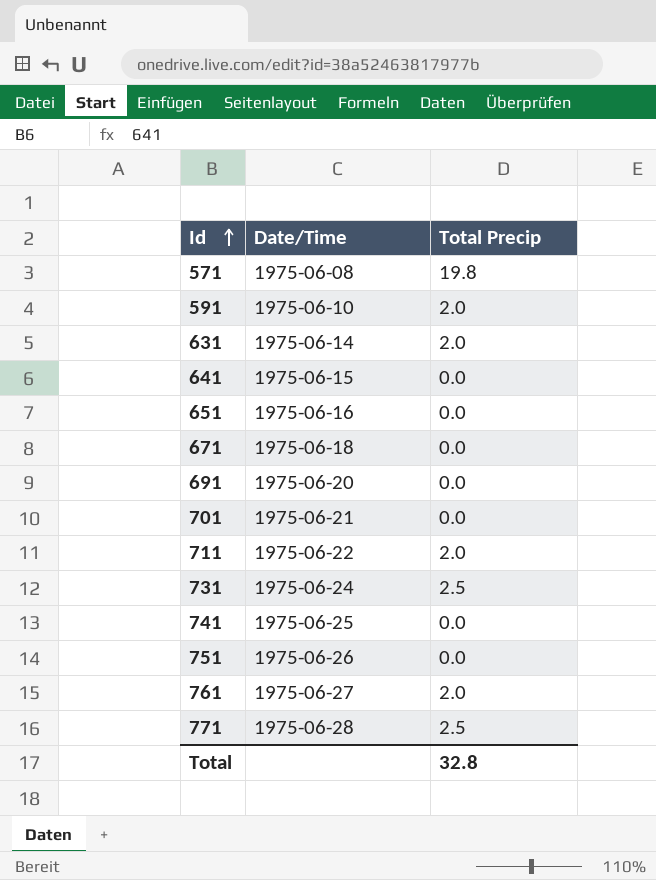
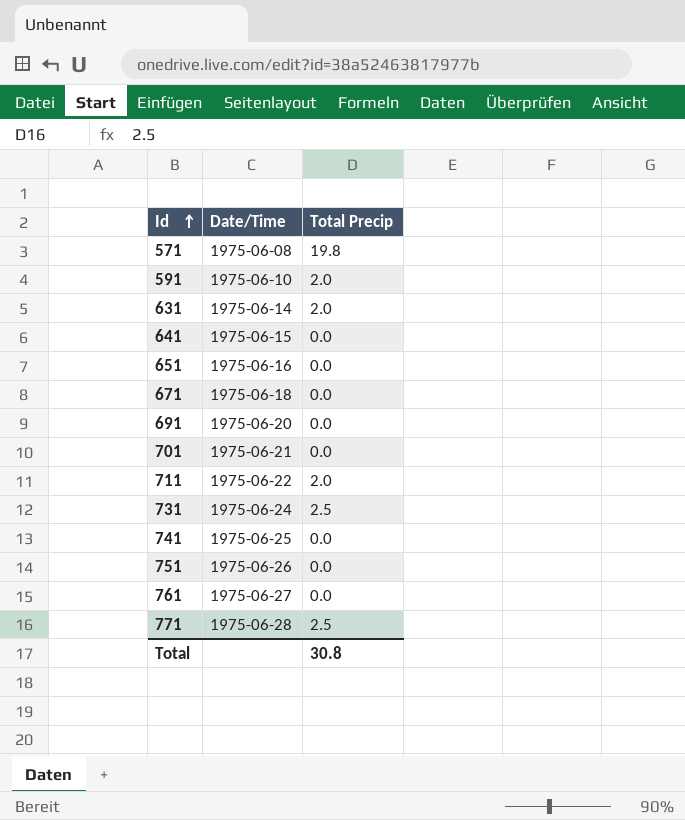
761 | Total Precip: 2.0 -> 0.0
Total | Total Precip: 32.8 -> 30.8

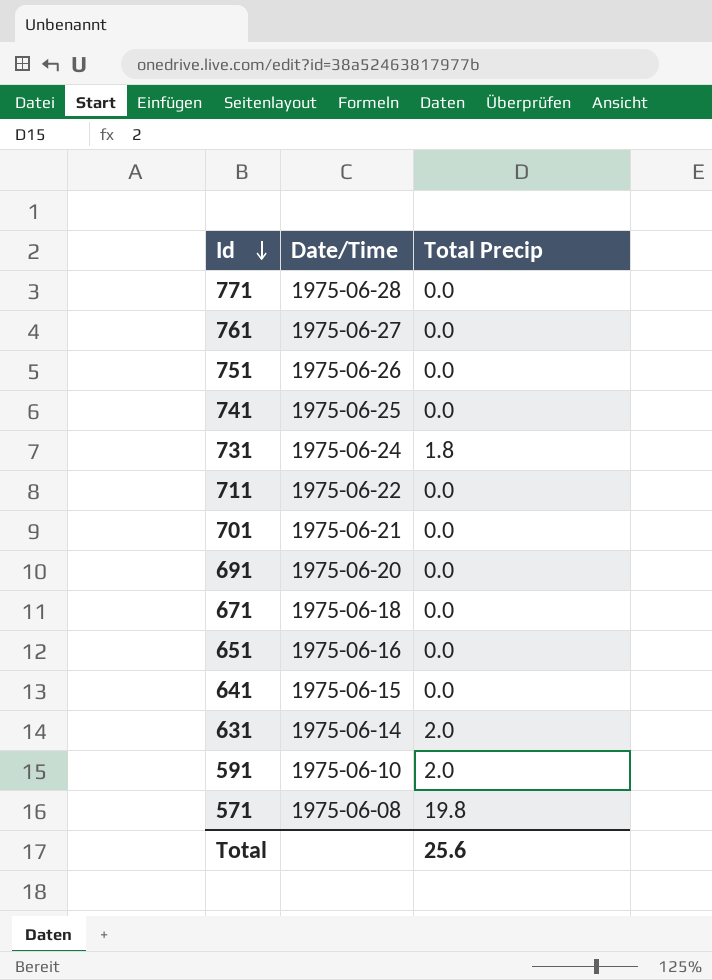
row order: Id ascending -> Id descending
771 | Total Precip: 2.5 -> 0.0
731 | Total Precip: 2.5 -> 1.8
711 | Total Precip: 2.0 -> 0.0
Total | Total Precip: 30.8 -> 25.6

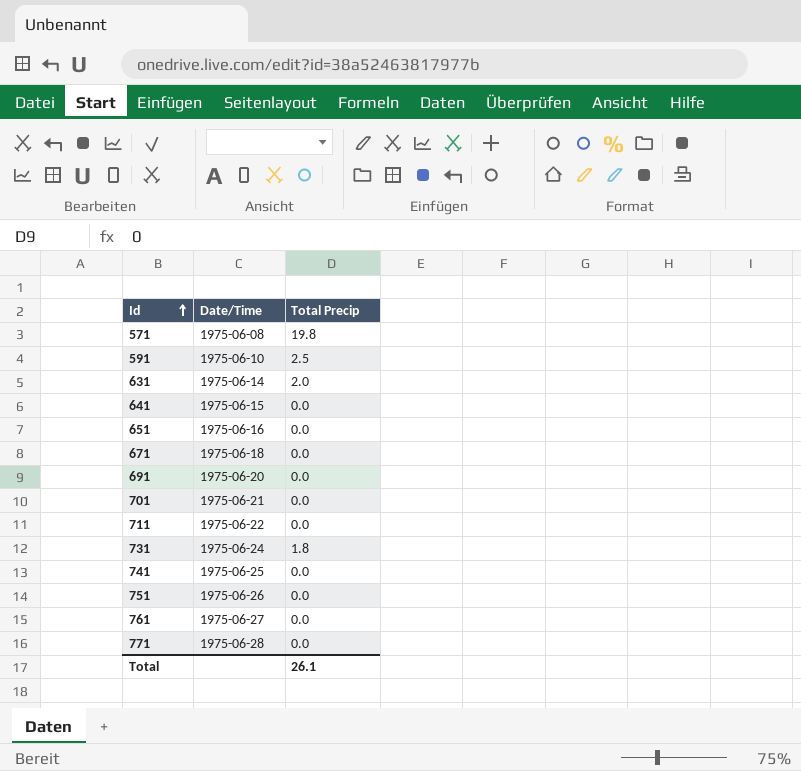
row order: Id descending -> Id ascending
591 | Total Precip: 2.0 -> 2.5
Total | Total Precip: 25.6 -> 26.1

